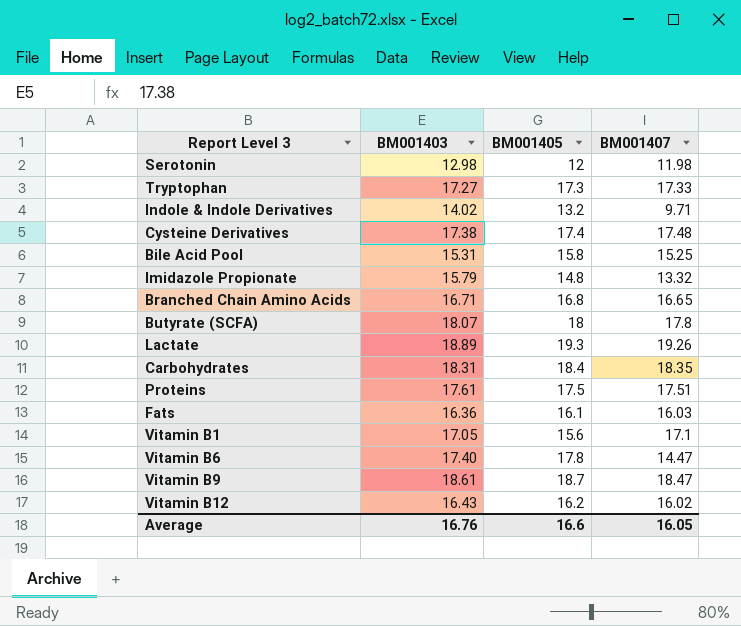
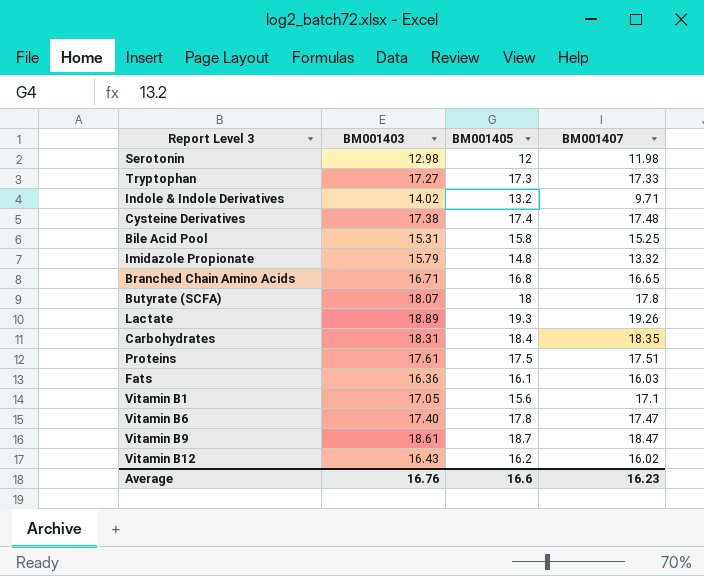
Vitamin B6 | BM001407: 14.47 -> 17.47
Average | BM001407: 16.05 -> 16.23

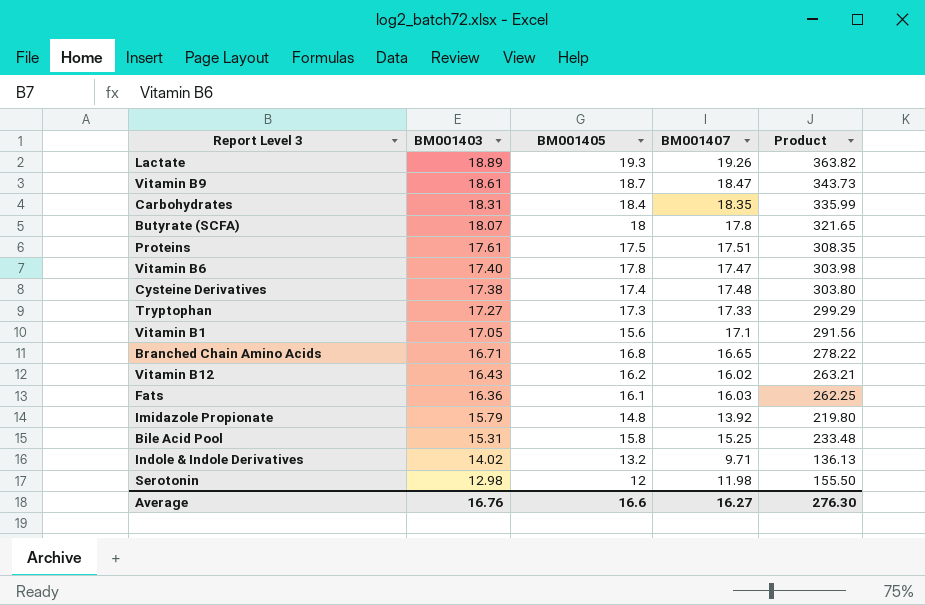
row order: none -> BM001403 descending
column Product | formula: none -> [BM001403] * [BM001407]
Imidazole Propionate | BM001407: 13.32 -> 13.92
Average | BM001407: 16.23 -> 16.27

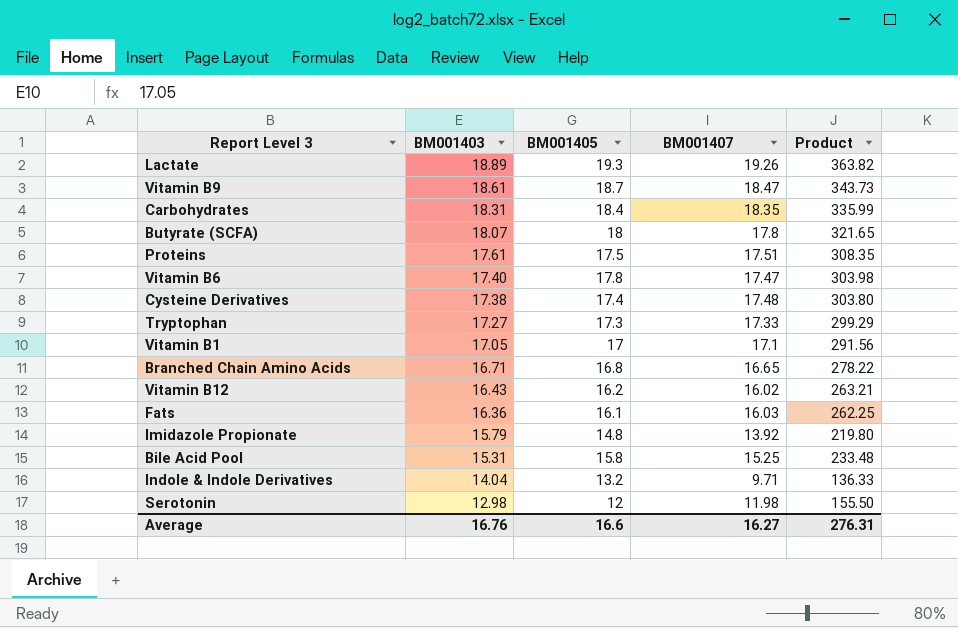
Vitamin B1 | BM001405: 15.6 -> 17
Indole & Indole Derivatives | BM001403: 14.02 -> 14.04
Indole & Indole Derivatives | Product: 136.13 -> 136.33
Average | Product: 276.30 -> 276.31

